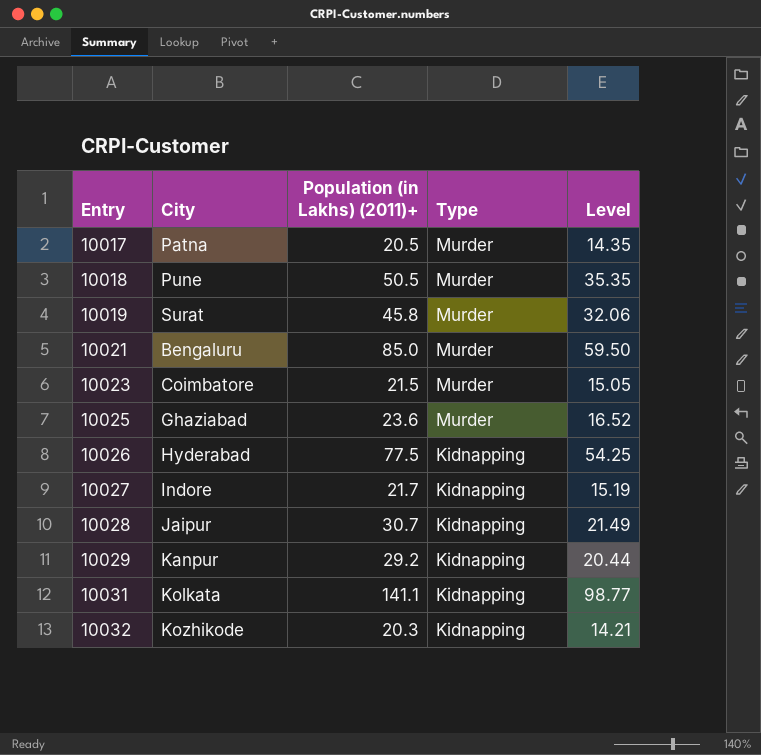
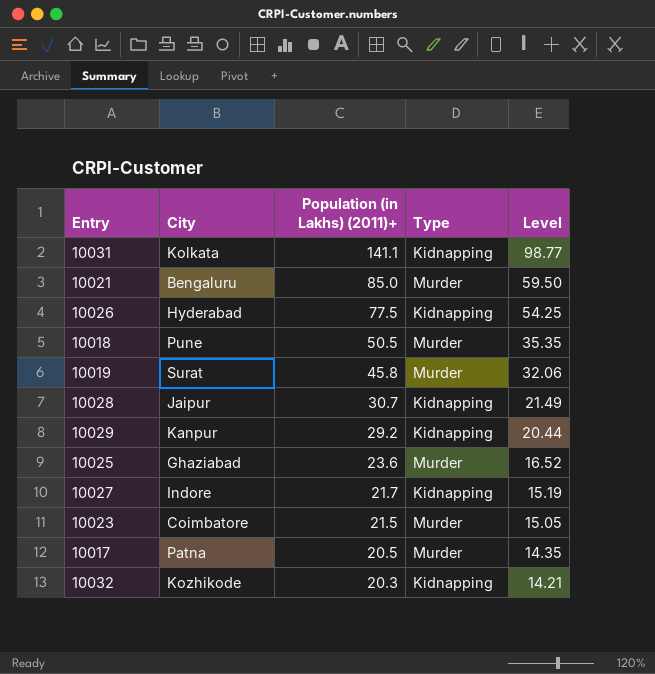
row order: Entry ascending -> Population (in Lakhs) (2011)+ descending

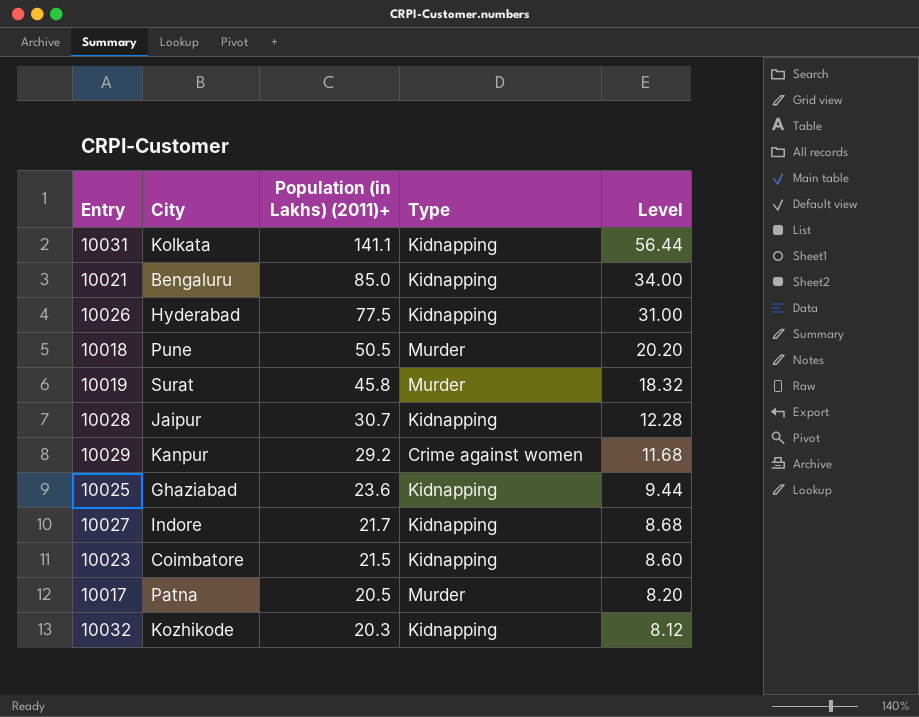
column Level | formula: [Population (in Lakhs) (2011)+] * 0.7 -> [Population (in Lakhs) (2011)+] * 0.4
10021 | Type: Murder -> Kidnapping
10029 | Type: Kidnapping -> Crime against women
10025 | Type: Murder -> Kidnapping
10023 | Type: Murder -> Kidnapping

